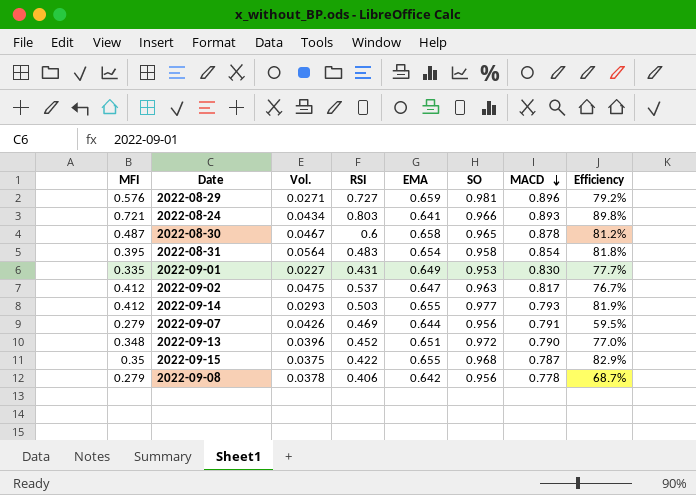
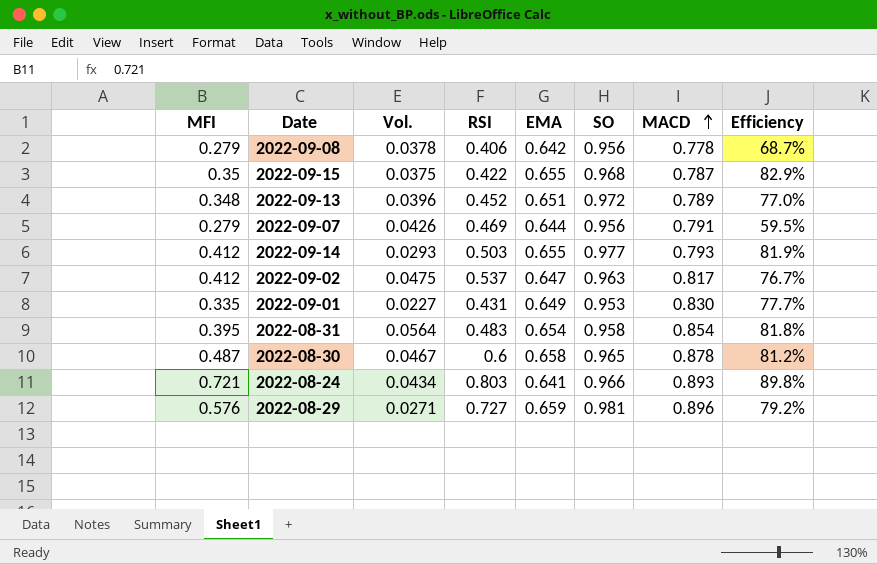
row order: MACD descending -> MACD ascending
2022-09-13 | MACD: 0.790 -> 0.789

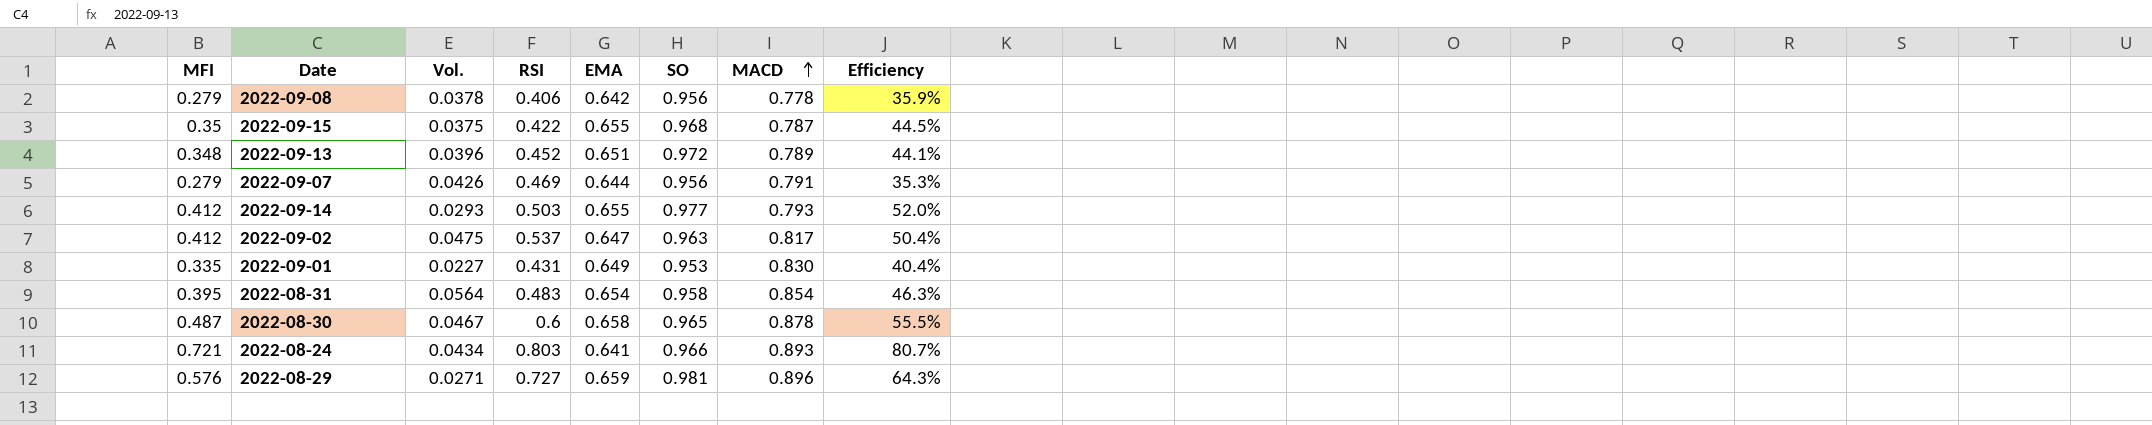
column Efficiency | formula: [MFI] / [RSI] -> [MFI] / [MACD]

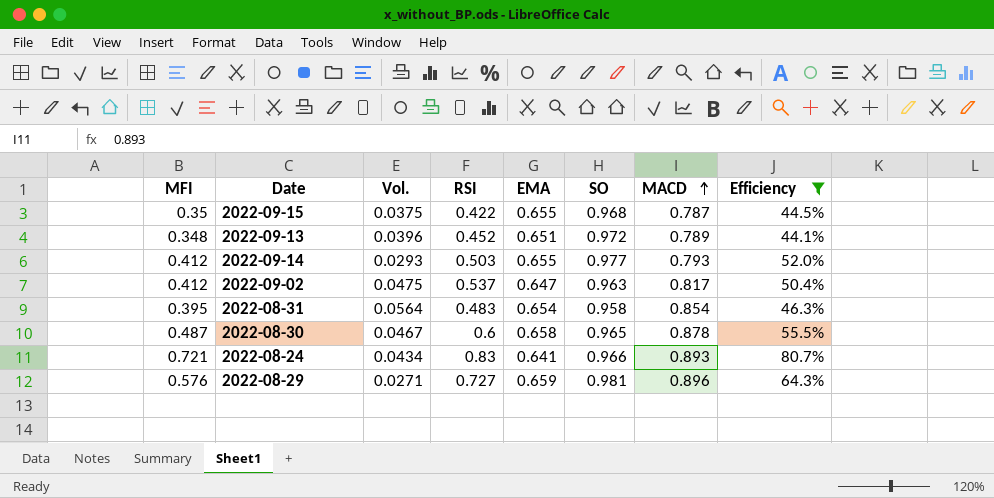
filter: none -> Efficiency >= 44.1%
2022-08-24 | RSI: 0.803 -> 0.83

